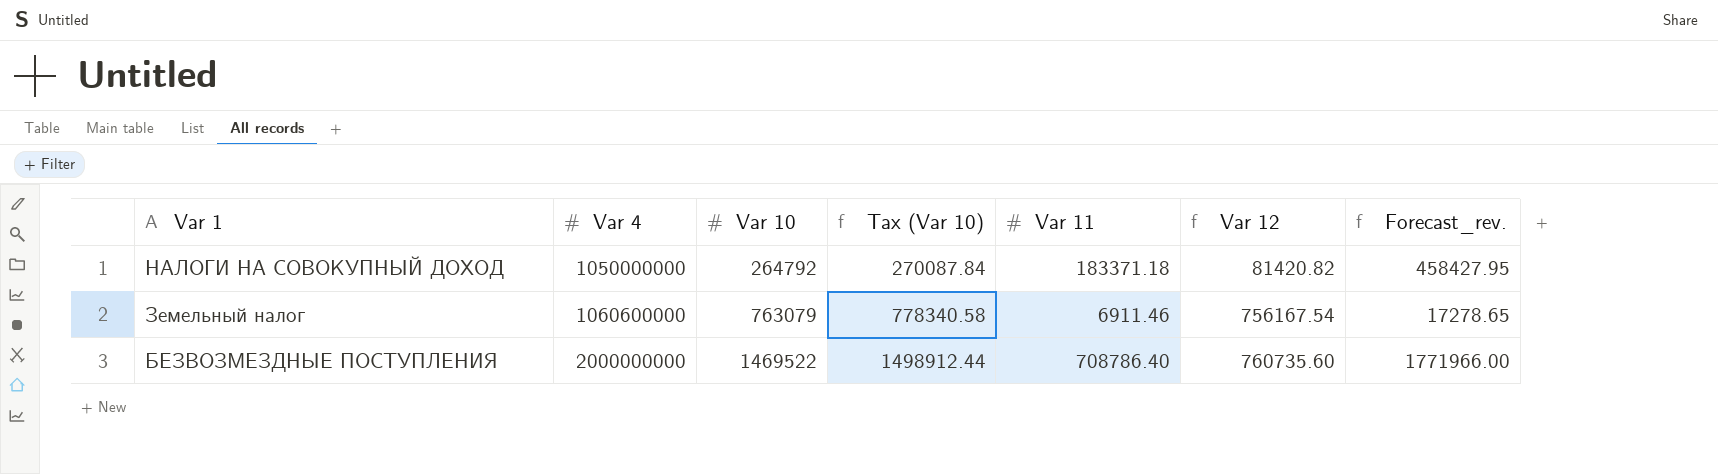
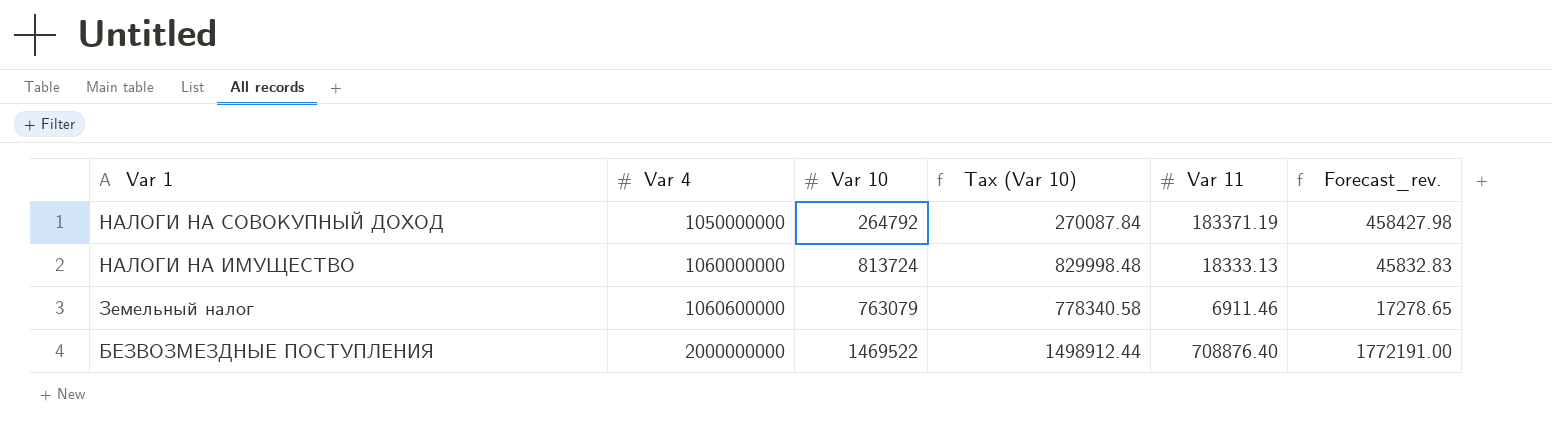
column Var 12 | formula: [Var 10] - [Var 11] -> none
НАЛОГИ НА СОВОКУПНЫЙ ДОХОД | Var 11: 183371.18 -> 183371.19
НАЛОГИ НА СОВОКУПНЫЙ ДОХОД | Forecast_rev.: 458427.95 -> 458427.98
row НАЛОГИ НА ИМУЩЕСТВО: none -> 1060000000 | 813724 | 829998.48 | 18333.13 | 45832.83
БЕЗВОЗМЕЗДНЫЕ ПОСТУПЛЕНИЯ | Var 11: 708786.40 -> 708876.40
БЕЗВОЗМЕЗДНЫЕ ПОСТУПЛЕНИЯ | Forecast_rev.: 1771966.00 -> 1772191.00

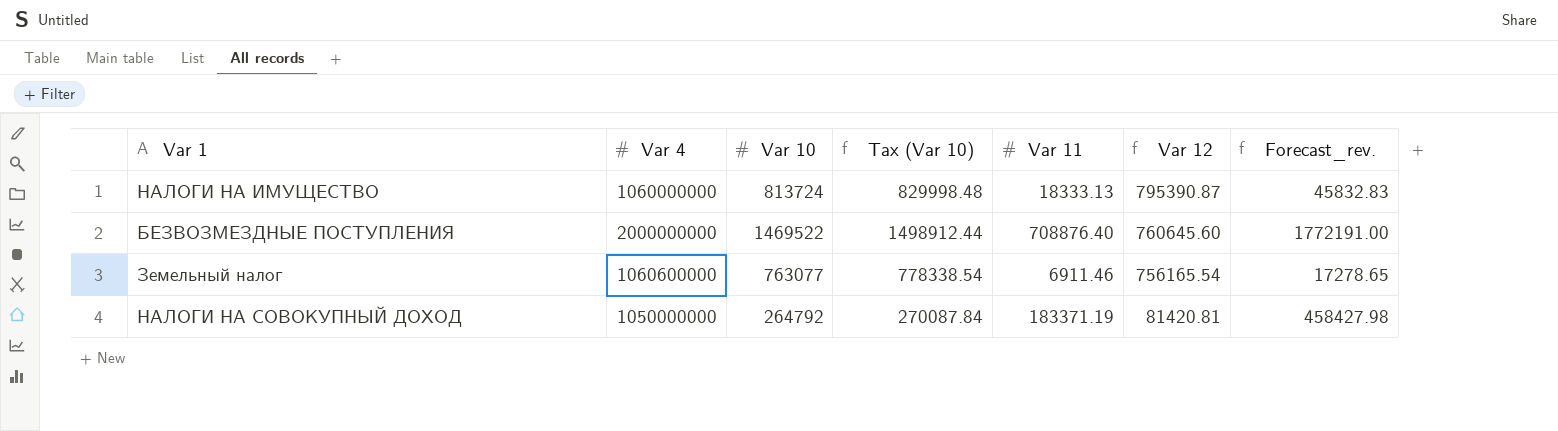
row order: Var 1 descending -> Var 12 descending
column Var 12 | formula: none -> [Var 10] - [Var 11]
Земельный налог | Var 10: 763079 -> 763077
Земельный налог | Tax (Var 10): 778340.58 -> 778338.54

